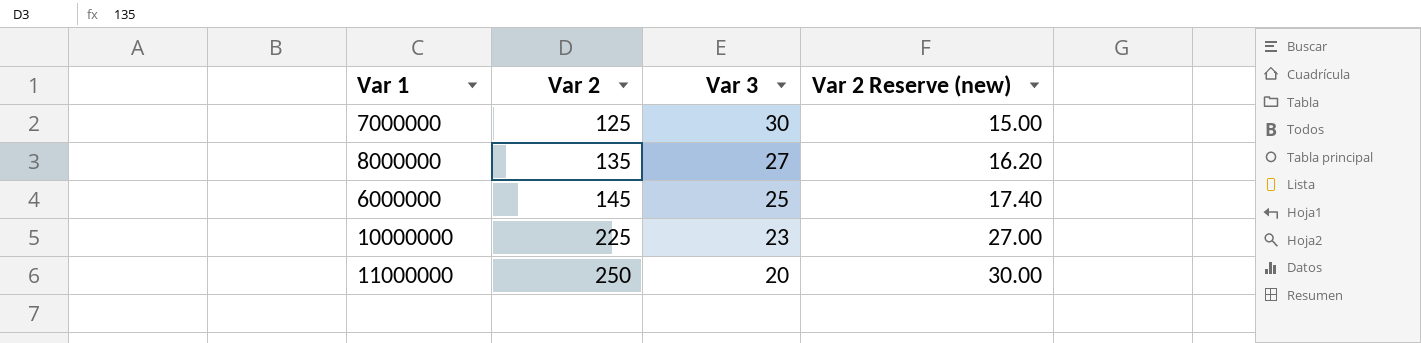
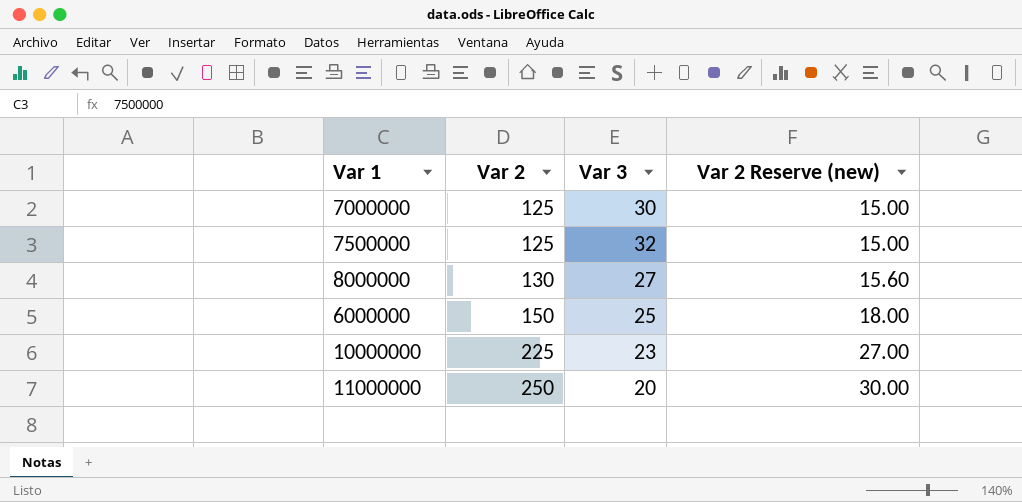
row 7500000: none -> 125 | 32 | 15.00
8000000 | Var 2: 135 -> 130
8000000 | Var 2 Reserve (new): 16.20 -> 15.60
6000000 | Var 2: 145 -> 150
6000000 | Var 2 Reserve (new): 17.40 -> 18.00

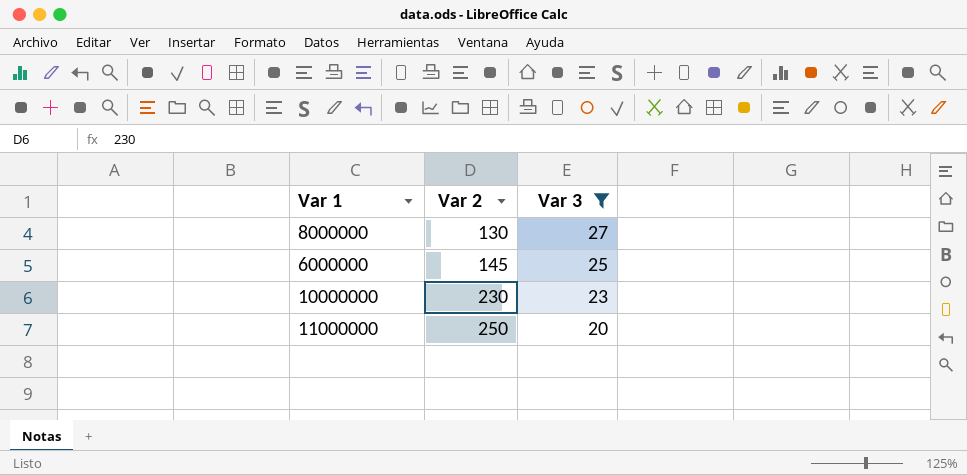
filter: none -> Var 3 <= 27
column Var 2 Reserve (new) | formula: [Var 2] * 0.12 -> none
6000000 | Var 2: 150 -> 145
10000000 | Var 2: 225 -> 230

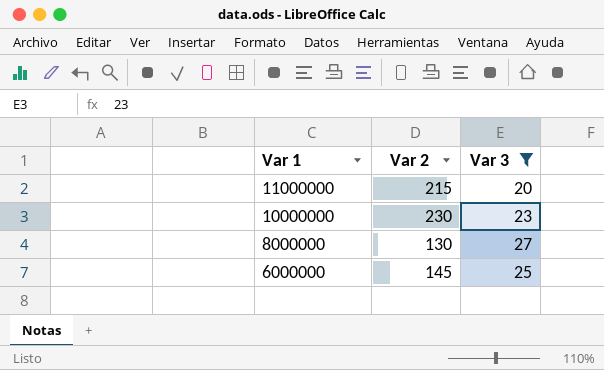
row order: Var 2 ascending -> Var 1 descending
11000000 | Var 2: 250 -> 215

